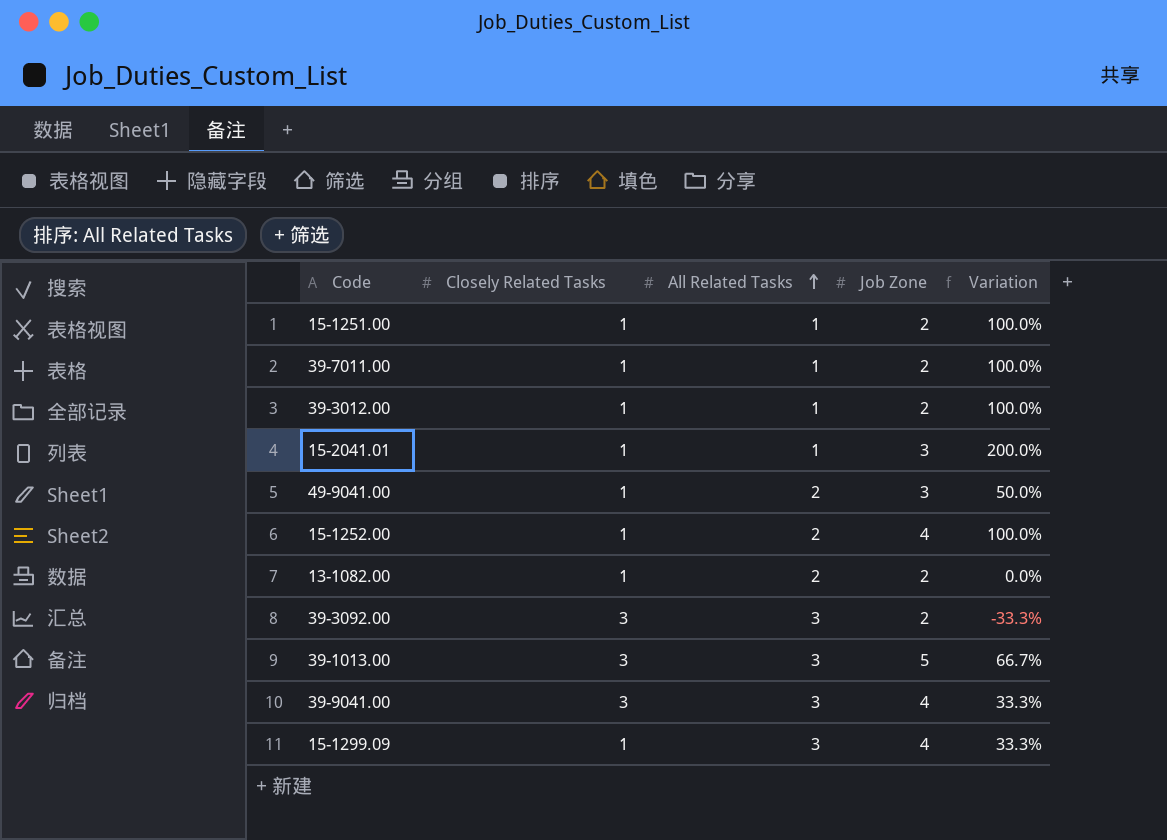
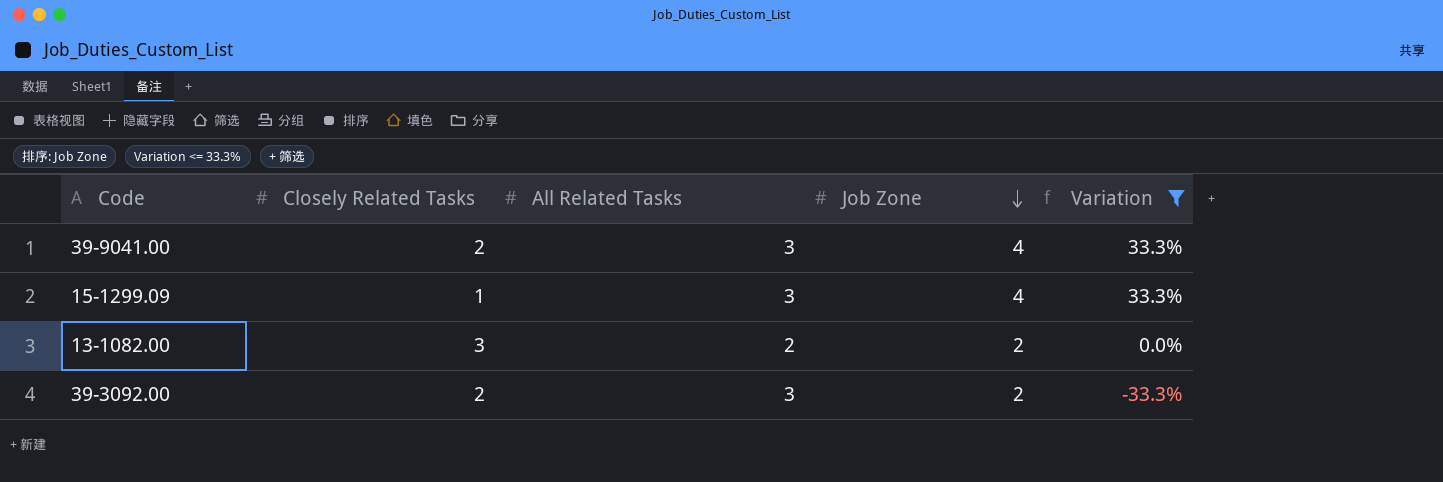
filter: none -> Variation <= 33.3%
row order: All Related Tasks ascending -> Job Zone descending
39-9041.00 | Closely Related Tasks: 3 -> 2
13-1082.00 | Closely Related Tasks: 1 -> 3
39-3092.00 | Closely Related Tasks: 3 -> 2

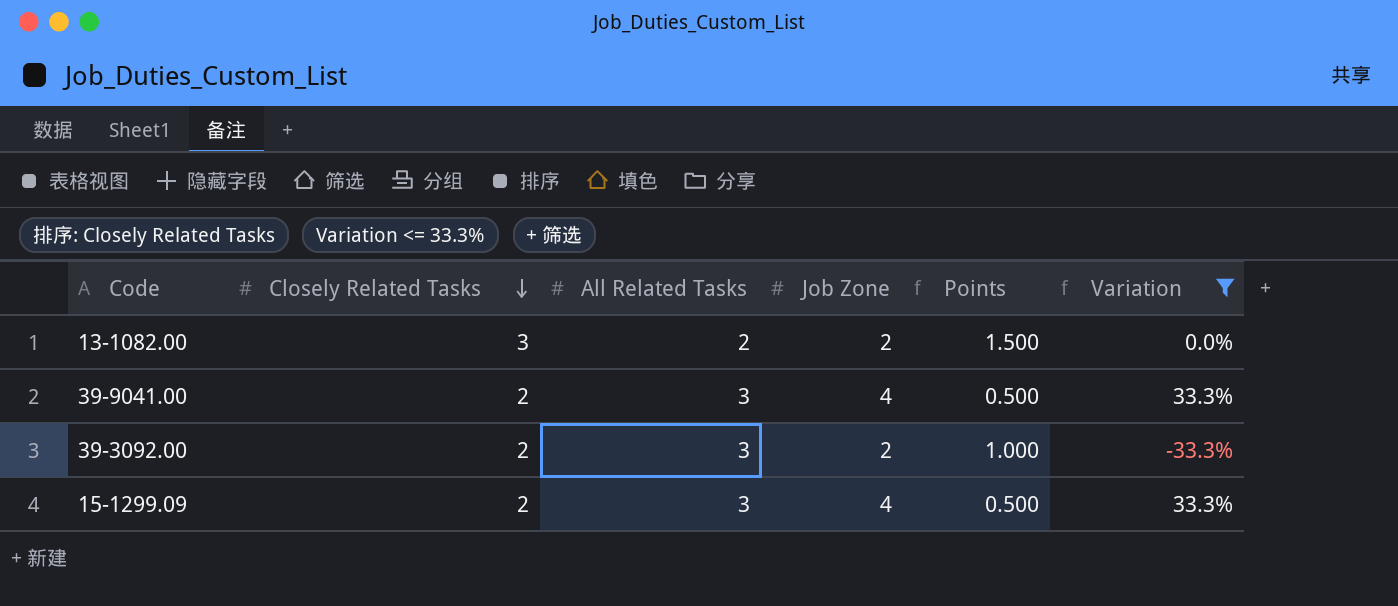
row order: Job Zone descending -> Closely Related Tasks descending
column Points | formula: none -> [Closely Related Tasks] / [Job Zone]
15-1299.09 | Closely Related Tasks: 1 -> 2

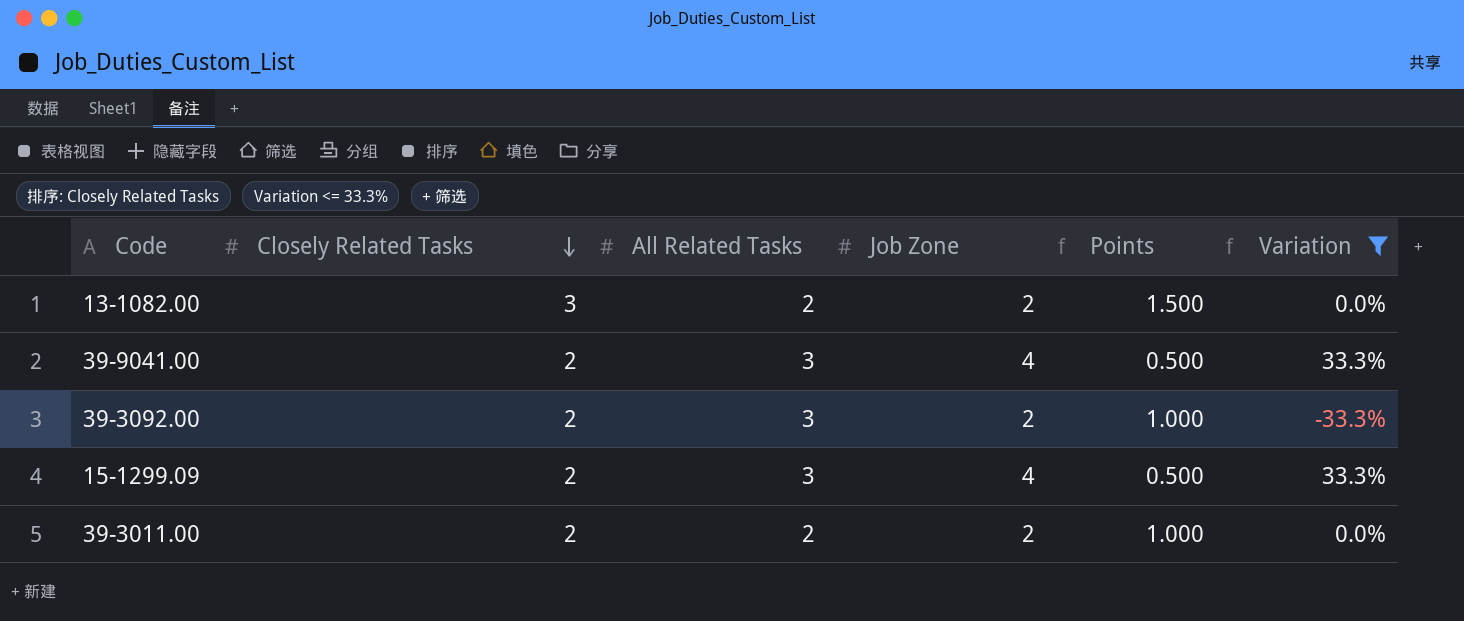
row 39-3011.00: none -> 2 | 2 | 2 | 1.000 | 0.0%

